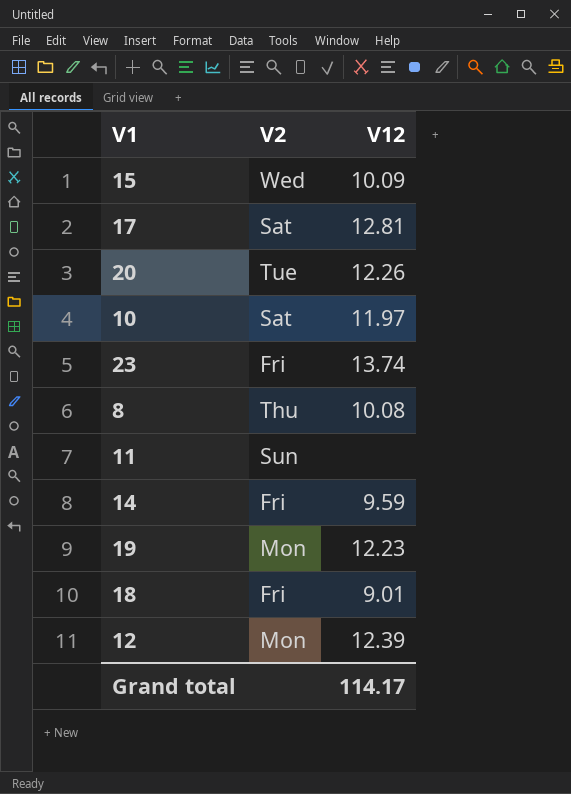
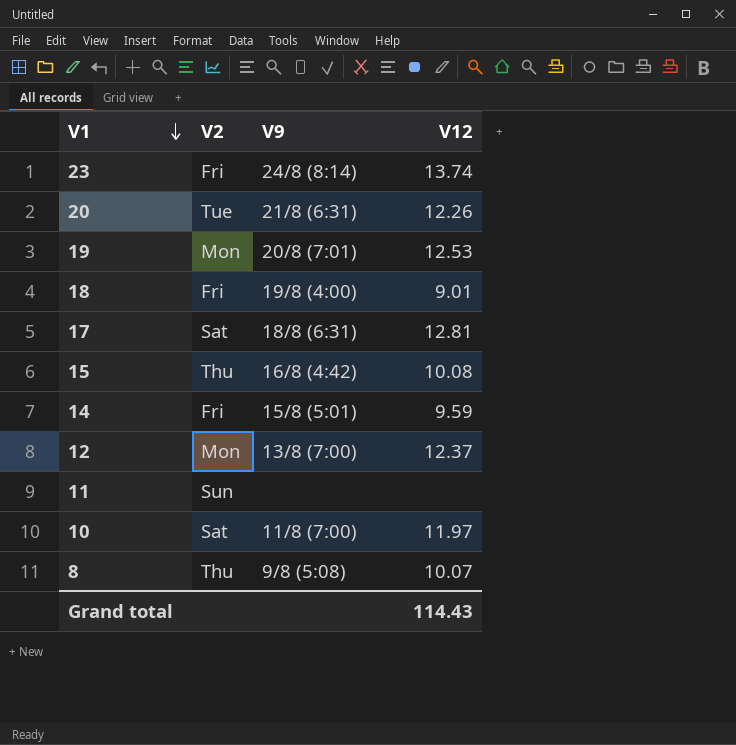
row order: none -> V1 descending
column V9 | position: none -> 3
19 | V12: 12.23 -> 12.53
15 | V2: Wed -> Thu
15 | V12: 10.09 -> 10.08
12 | V12: 12.39 -> 12.37
8 | V12: 10.08 -> 10.07
Grand total | V12: 114.17 -> 114.43

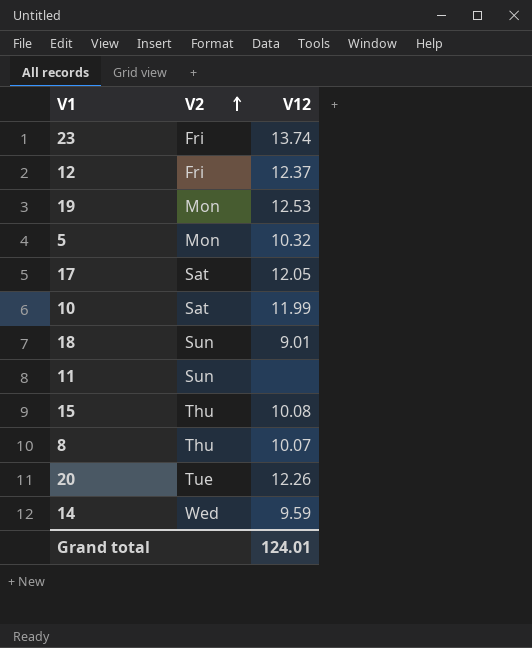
row order: V1 descending -> V2 ascending
column V9 | position: 3 -> none
12 | V2: Mon -> Fri
row 5: none -> Mon | 10.32
17 | V12: 12.81 -> 12.05
10 | V12: 11.97 -> 11.99
18 | V2: Fri -> Sun
14 | V2: Fri -> Wed
Grand total | V12: 114.43 -> 124.01

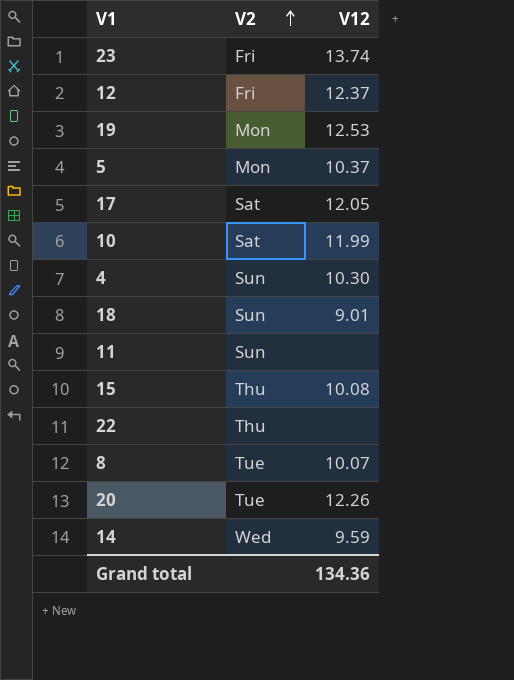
5 | V12: 10.32 -> 10.37
row 4: none -> Sun | 10.30
row 22: none -> Thu | none
8 | V2: Thu -> Tue
Grand total | V12: 124.01 -> 134.36

